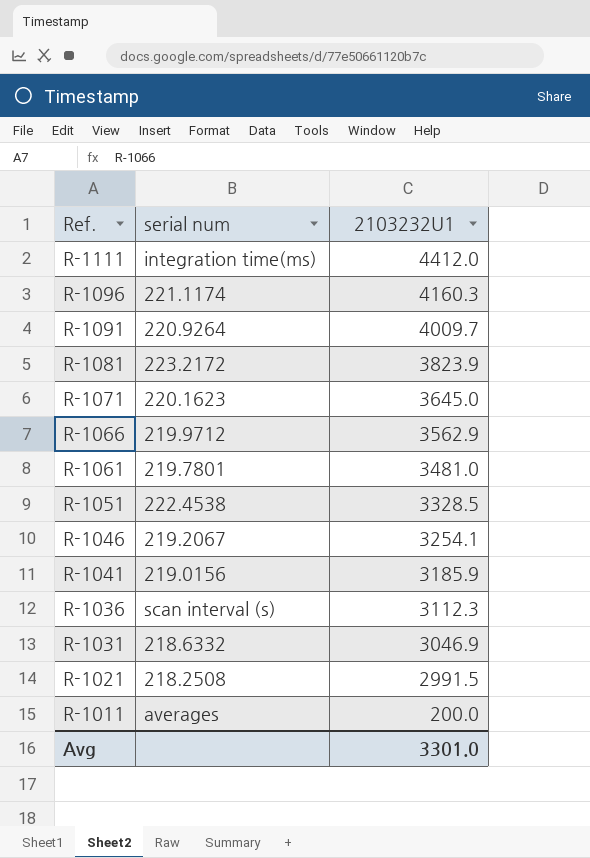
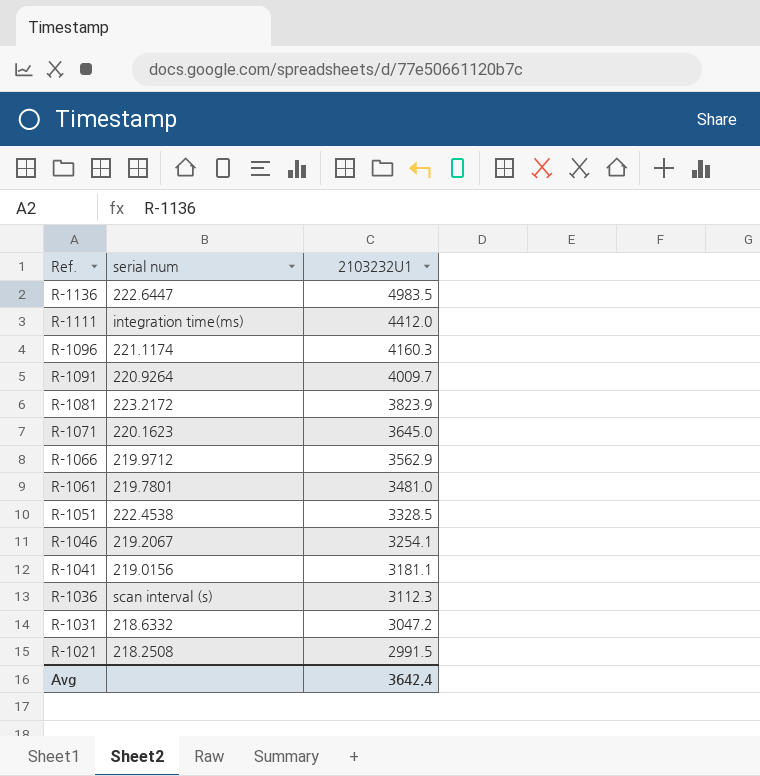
row R-1011: averages | 200.0 -> none
row R-1136: none -> 222.6447 | 4983.5
R-1041 | 2103232U1: 3185.9 -> 3181.1
R-1031 | 2103232U1: 3046.9 -> 3047.2
Avg | 2103232U1: 3301.0 -> 3642.4

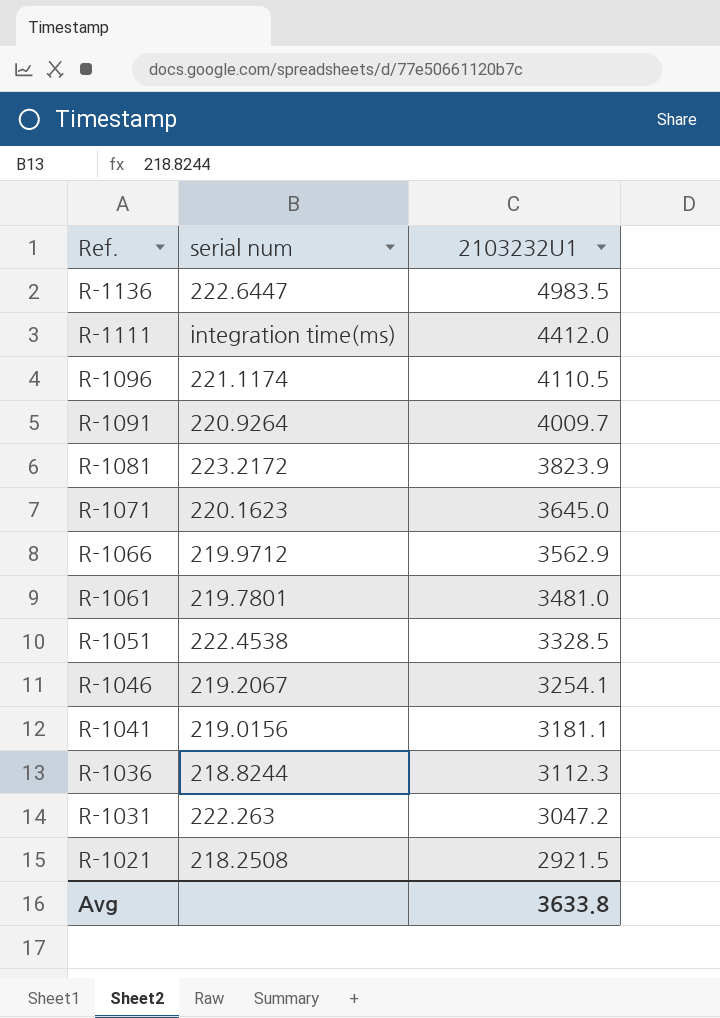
R-1096 | 2103232U1: 4160.3 -> 4110.5
R-1036 | serial num: scan interval (s) -> 218.8244
R-1031 | serial num: 218.6332 -> 222.263
R-1021 | 2103232U1: 2991.5 -> 2921.5
Avg | 2103232U1: 3642.4 -> 3633.8

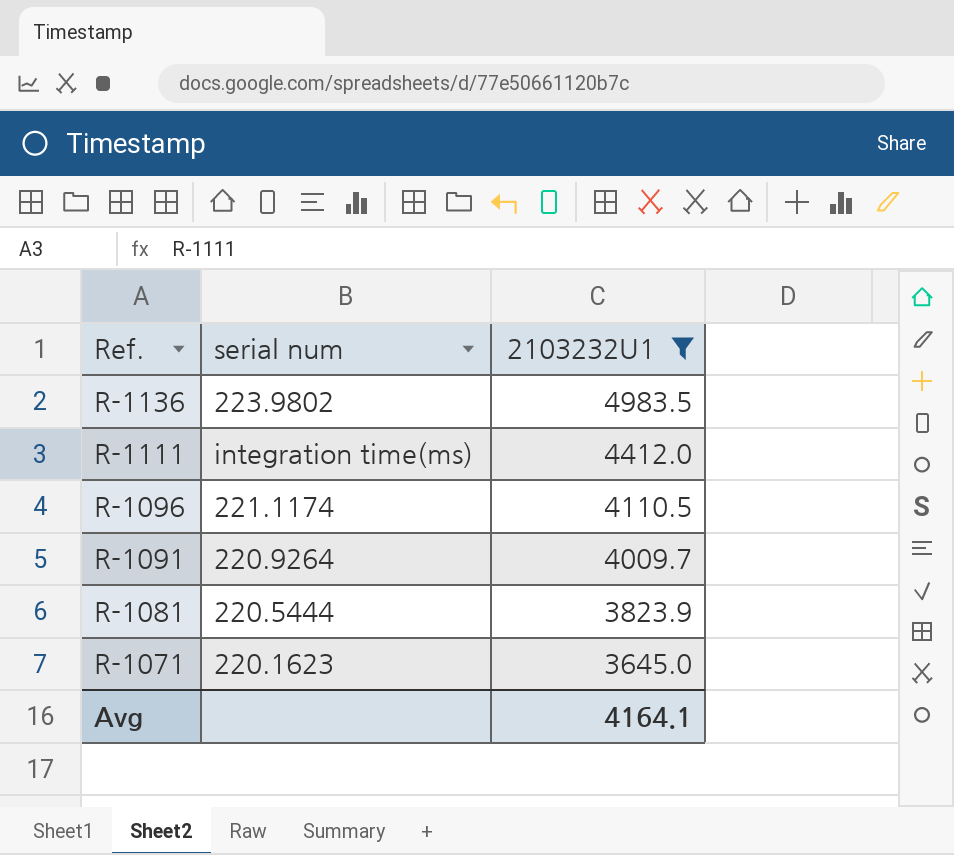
filter: none -> 2103232U1 >= 3645.0
R-1136 | serial num: 222.6447 -> 223.9802
R-1081 | serial num: 223.2172 -> 220.5444
Avg | 2103232U1: 3633.8 -> 4164.1

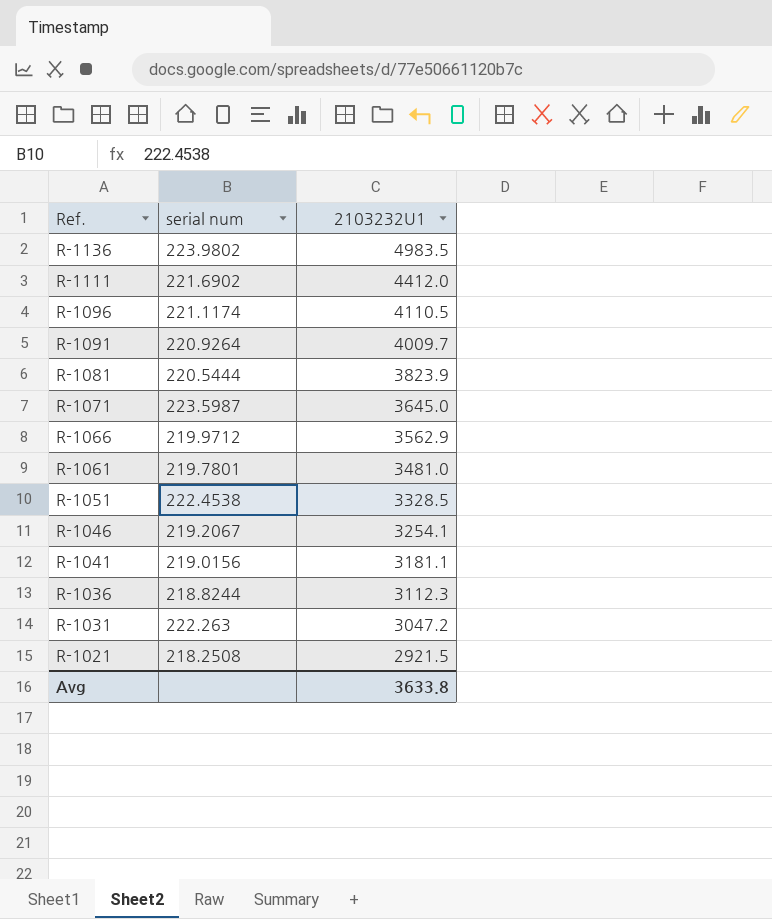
filter: 2103232U1 >= 3645.0 -> none
R-1111 | serial num: integration time(ms) -> 221.6902
R-1071 | serial num: 220.1623 -> 223.5987
Avg | 2103232U1: 4164.1 -> 3633.8

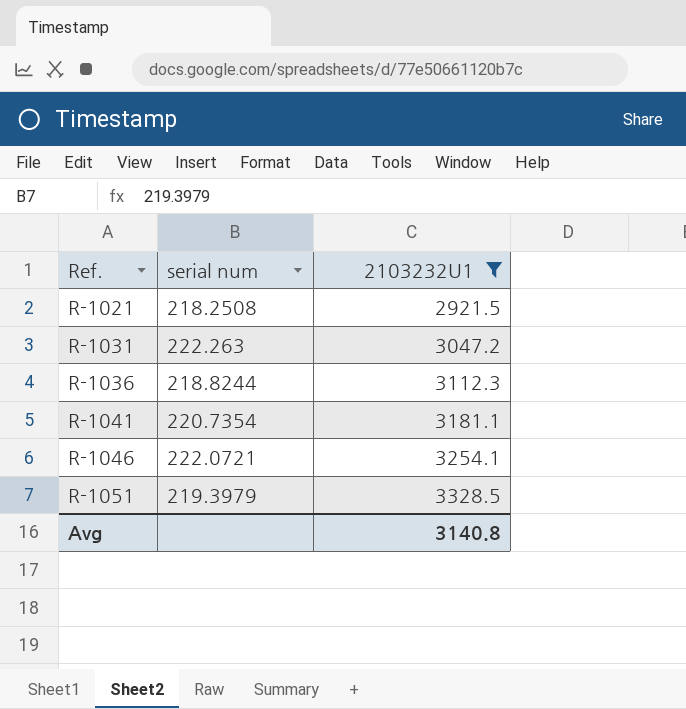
filter: none -> 2103232U1 <= 3328.5
row order: Ref. descending -> Ref. ascending
R-1041 | serial num: 219.0156 -> 220.7354
R-1046 | serial num: 219.2067 -> 222.0721
R-1051 | serial num: 222.4538 -> 219.3979
Avg | 2103232U1: 3633.8 -> 3140.8

